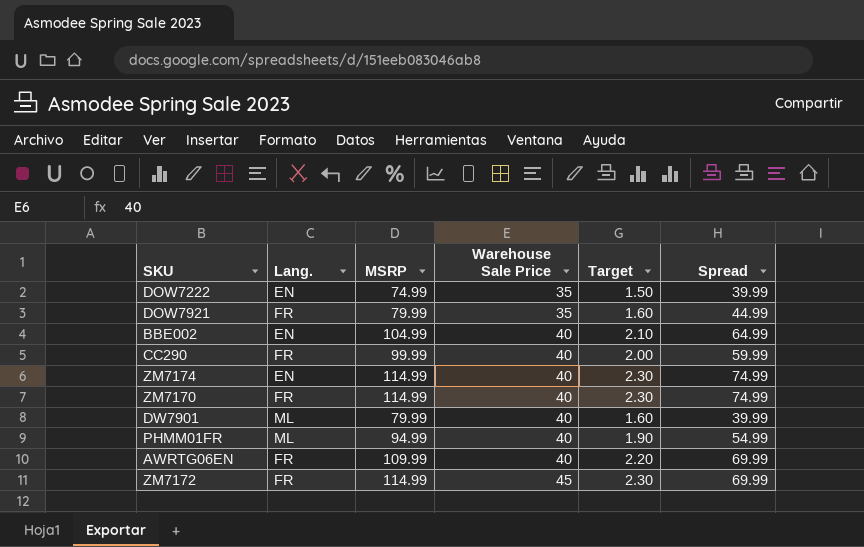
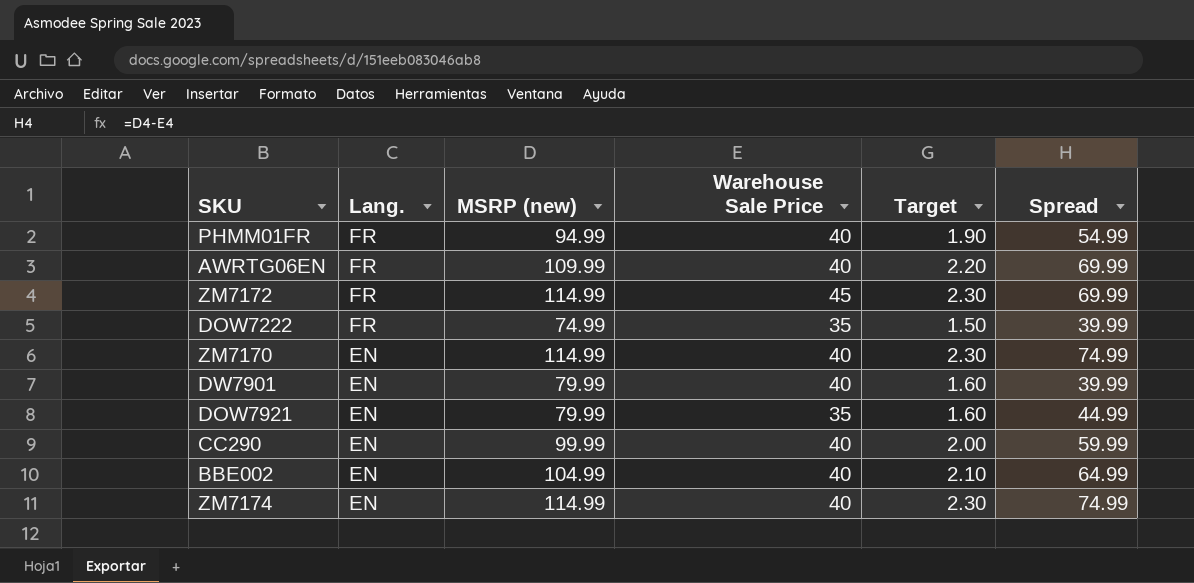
row order: Warehouse Sale Price ascending -> Lang. descending
column name: MSRP -> MSRP (new)
PHMM01FR | Lang.: ML -> FR
DOW7222 | Lang.: EN -> FR
ZM7170 | Lang.: FR -> EN
DW7901 | Lang.: ML -> EN
DOW7921 | Lang.: FR -> EN
CC290 | Lang.: FR -> EN

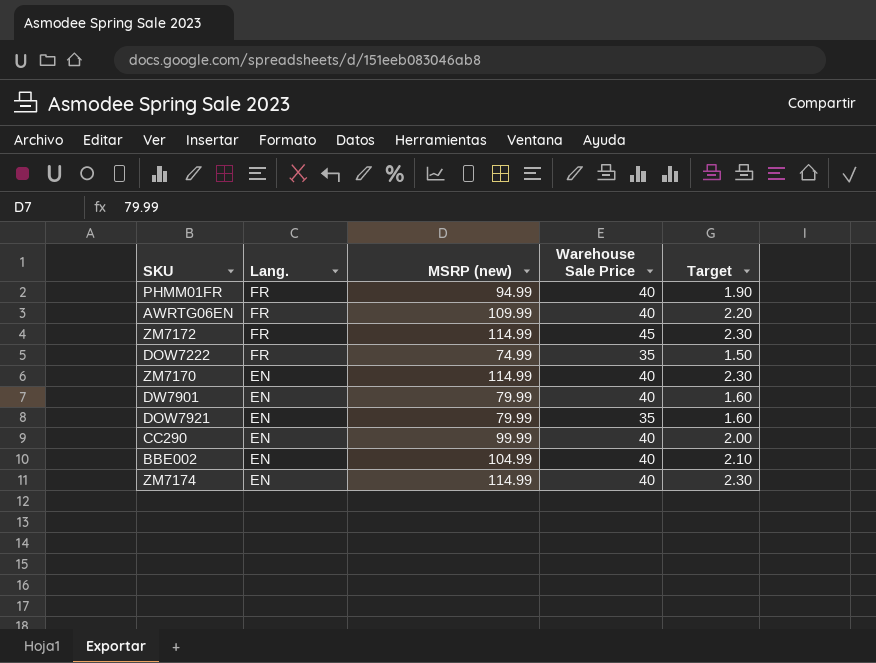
column Spread | formula: [MSRP (new)] - [Warehouse Sale Price] -> none

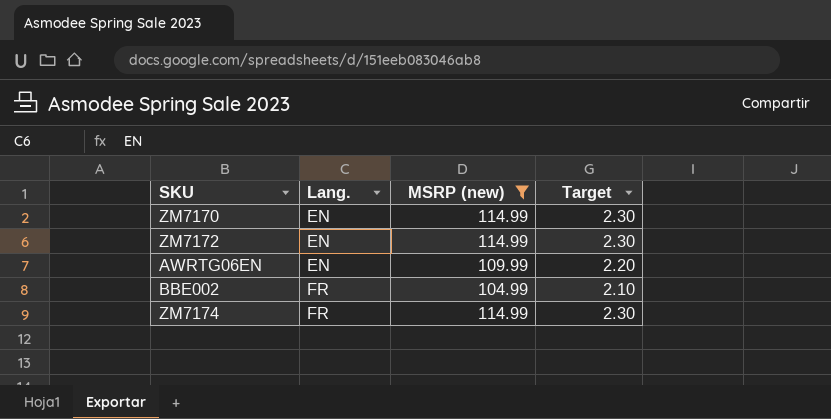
filter: none -> MSRP (new) >= 104.99
row order: Lang. descending -> Lang. ascending
column Warehouse Sale Price | position: 4 -> none
ZM7172 | Lang.: FR -> EN
AWRTG06EN | Lang.: FR -> EN
BBE002 | Lang.: EN -> FR
ZM7174 | Lang.: EN -> FR

